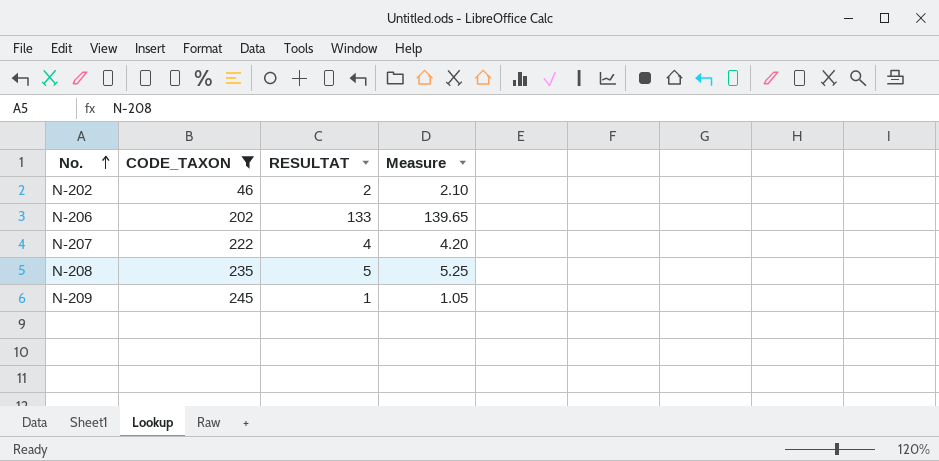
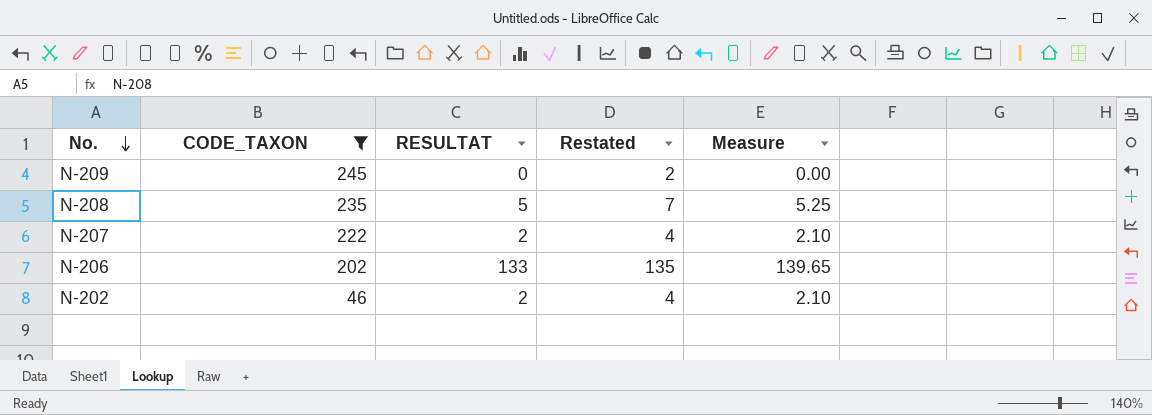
row order: No. ascending -> No. descending
column Restated | formula: none -> [RESULTAT] + 2
N-209 | RESULTAT: 1 -> 0
N-209 | Measure: 1.05 -> 0.00
N-207 | RESULTAT: 4 -> 2
N-207 | Measure: 4.20 -> 2.10

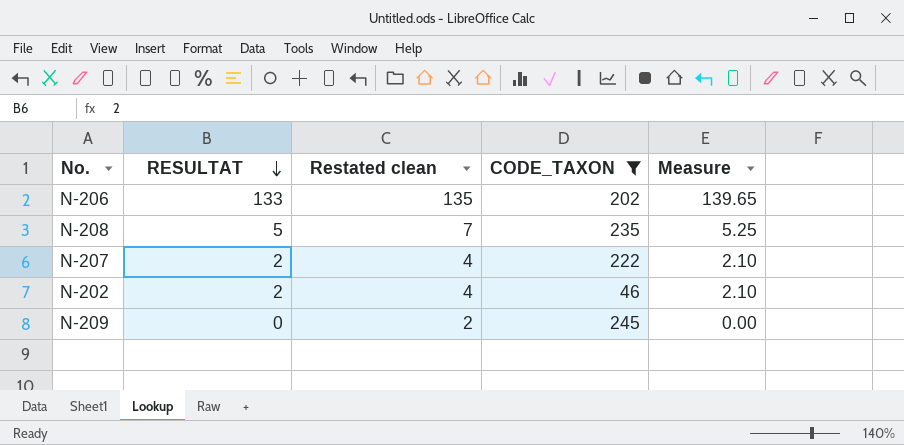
row order: No. descending -> RESULTAT descending
column name: Restated -> Restated clean
column CODE_TAXON | position: 2 -> 4

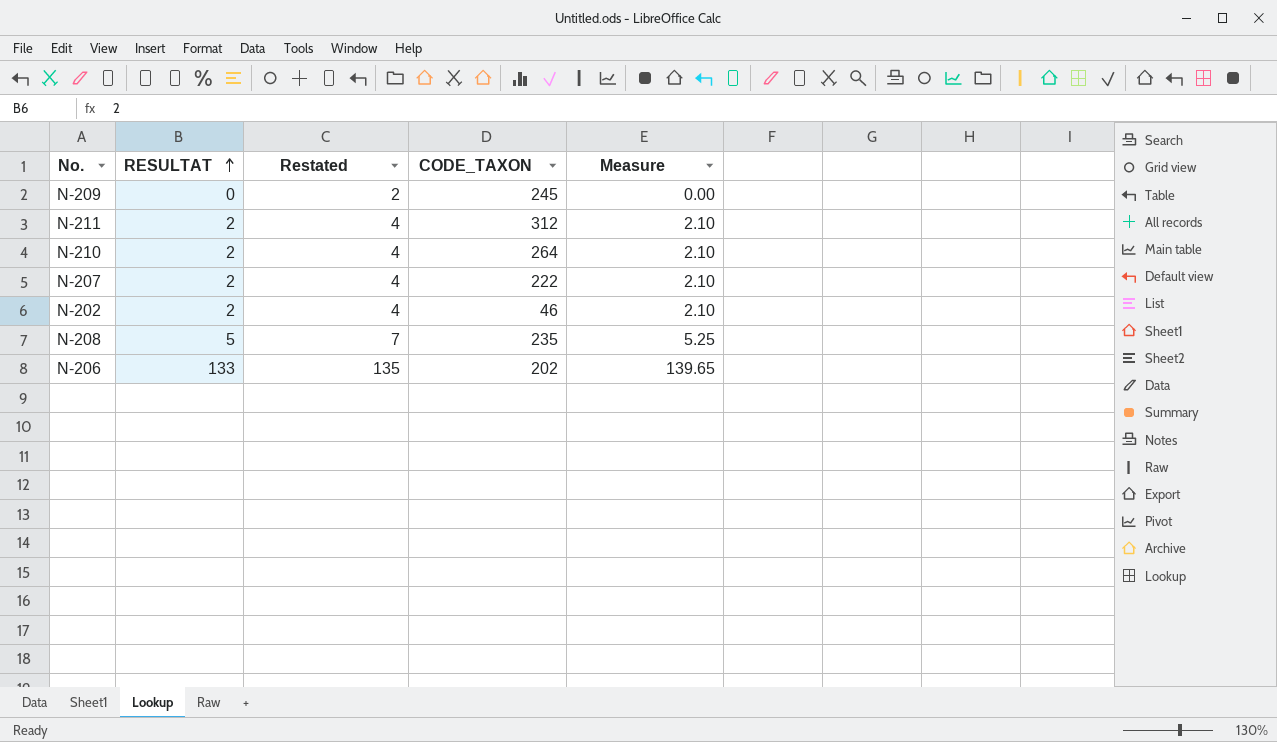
filter: CODE_TAXON <= 245 -> none
row order: RESULTAT descending -> RESULTAT ascending
column name: Restated clean -> Restated

